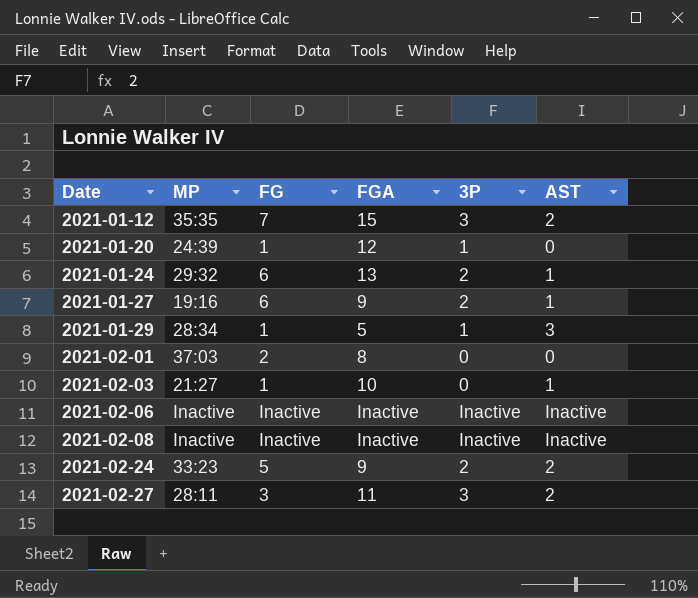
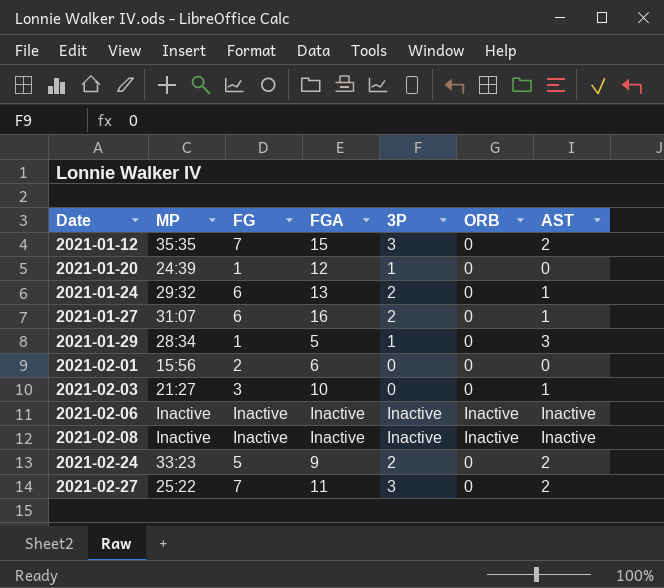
column ORB | position: none -> 6
2021-01-27 | MP: 19:16 -> 31:07
2021-01-27 | FGA: 9 -> 16
2021-02-01 | MP: 37:03 -> 15:56
2021-02-01 | FGA: 8 -> 6
2021-02-03 | FG: 1 -> 3
2021-02-27 | MP: 28:11 -> 25:22
2021-02-27 | FG: 3 -> 7

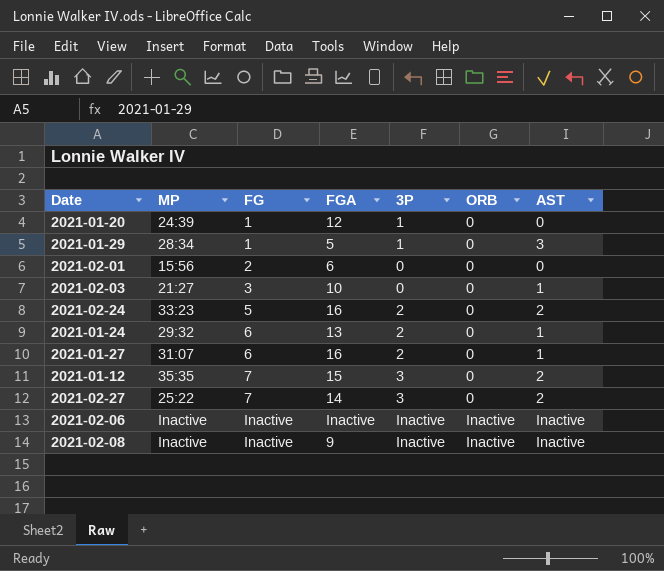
row order: Date ascending -> FG ascending
2021-02-24 | FGA: 9 -> 16
2021-02-27 | FGA: 11 -> 14
2021-02-08 | FGA: Inactive -> 9

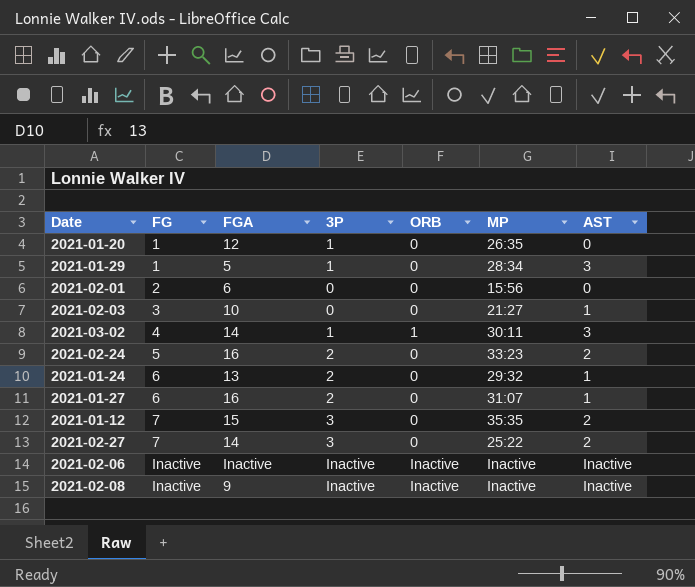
column MP | position: 2 -> 6
2021-01-20 | MP: 24:39 -> 26:35
row 2021-03-02: none -> 4 | 14 | 1 | 1 | 30:11 | 3

